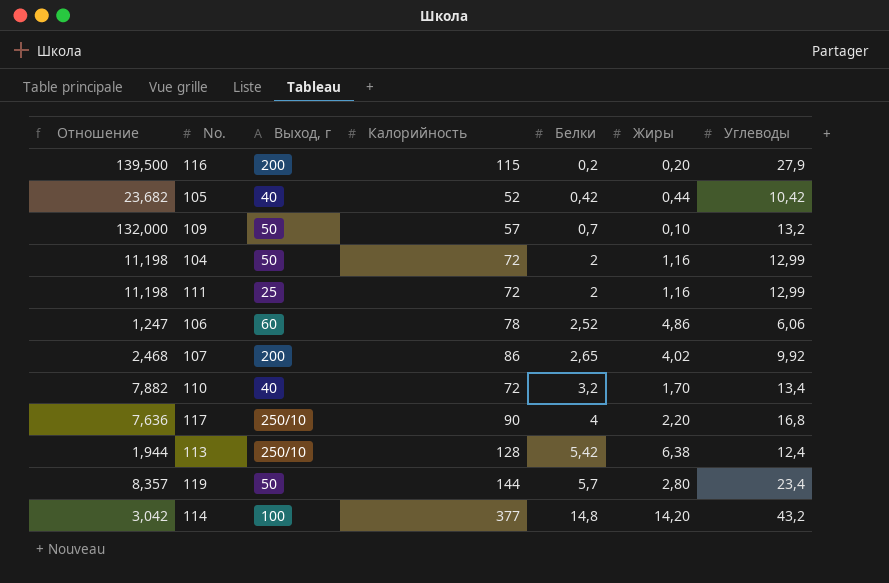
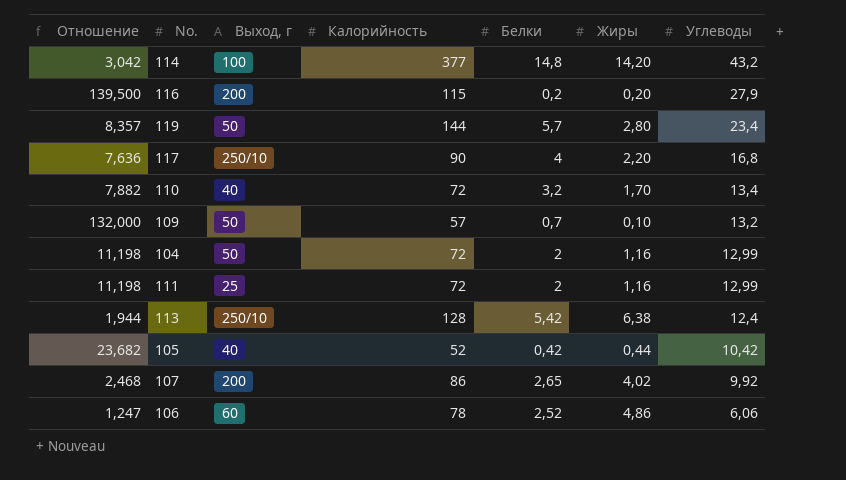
row order: Белки ascending -> Углеводы descending

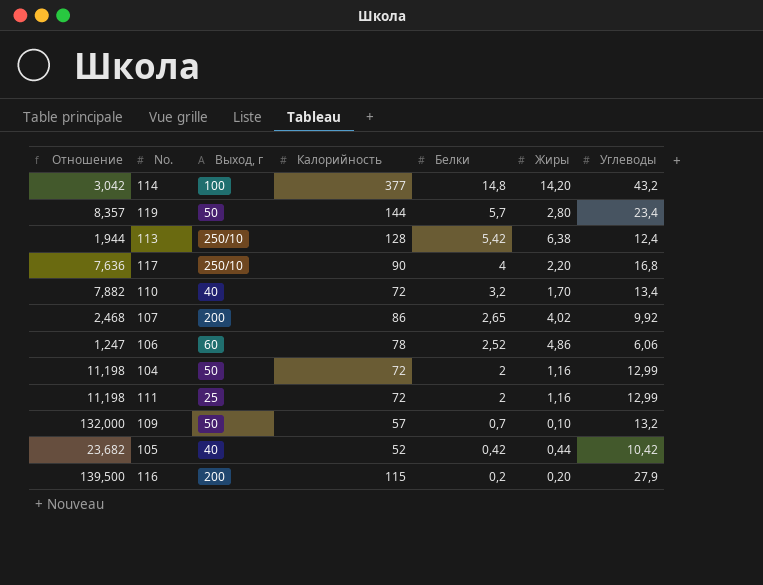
row order: Углеводы descending -> Белки descending

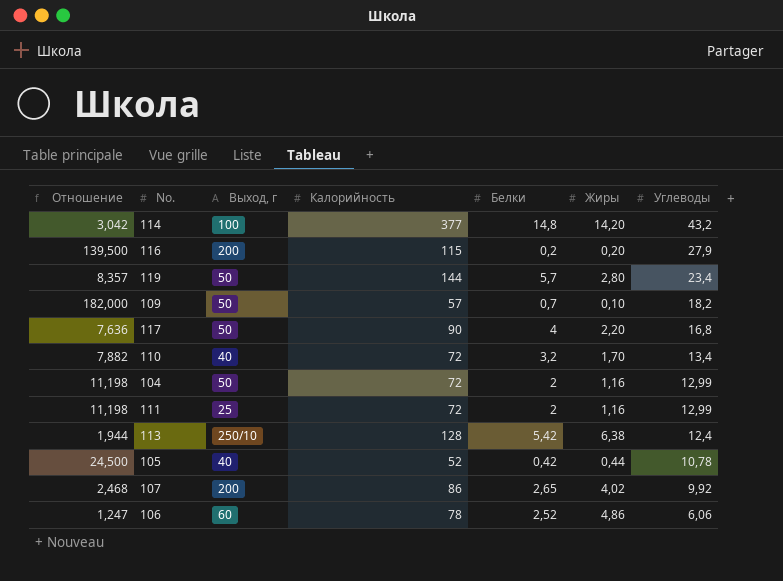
row order: Белки descending -> Углеводы descending
109 | Отношение: 132,000 -> 182,000
109 | Углеводы: 13,2 -> 18,2
117 | Выход, г: 250/10 -> 50
105 | Отношение: 23,682 -> 24,500
105 | Углеводы: 10,42 -> 10,78

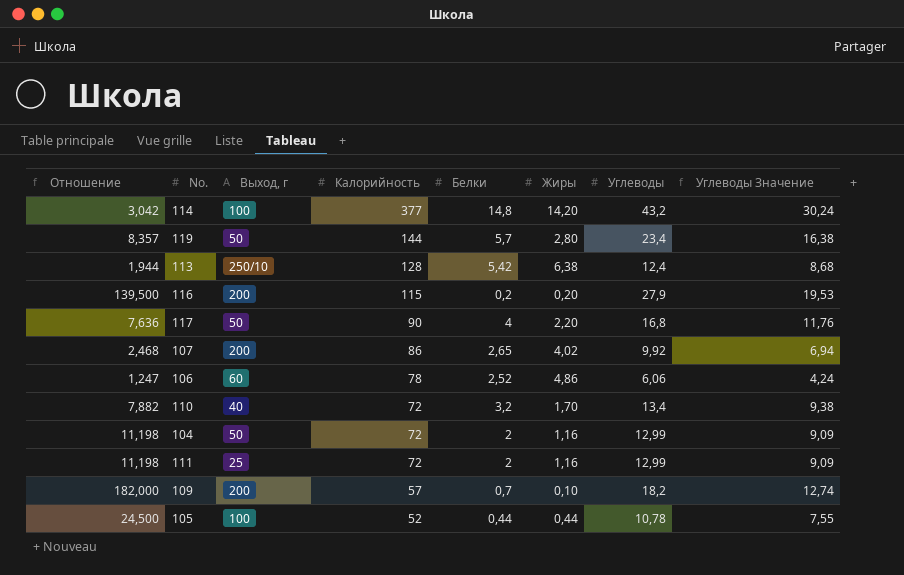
row order: Углеводы descending -> Калорийность descending
column Углеводы Значение | formula: none -> [Углеводы] * 0,7
109 | Выход, г: 50 -> 200
105 | Выход, г: 40 -> 100
105 | Белки: 0,42 -> 0,44

